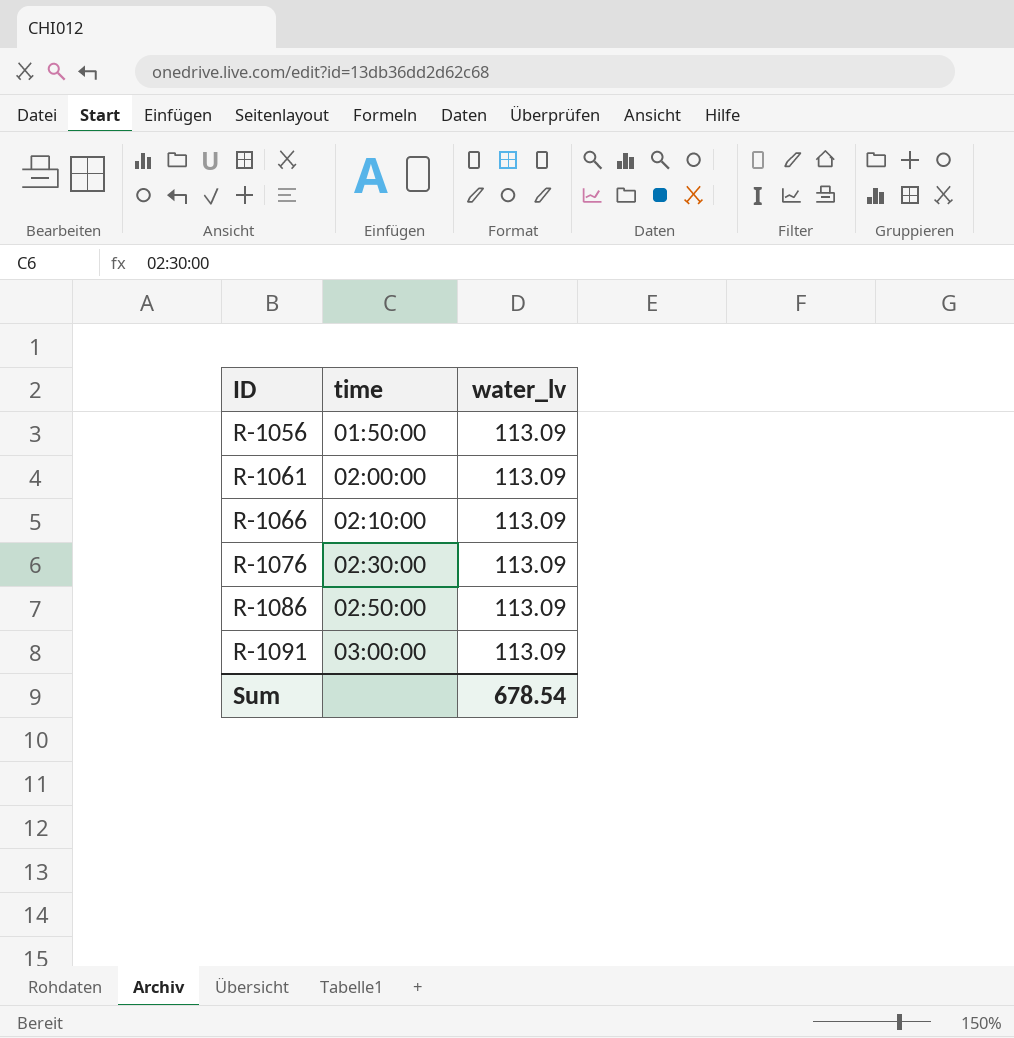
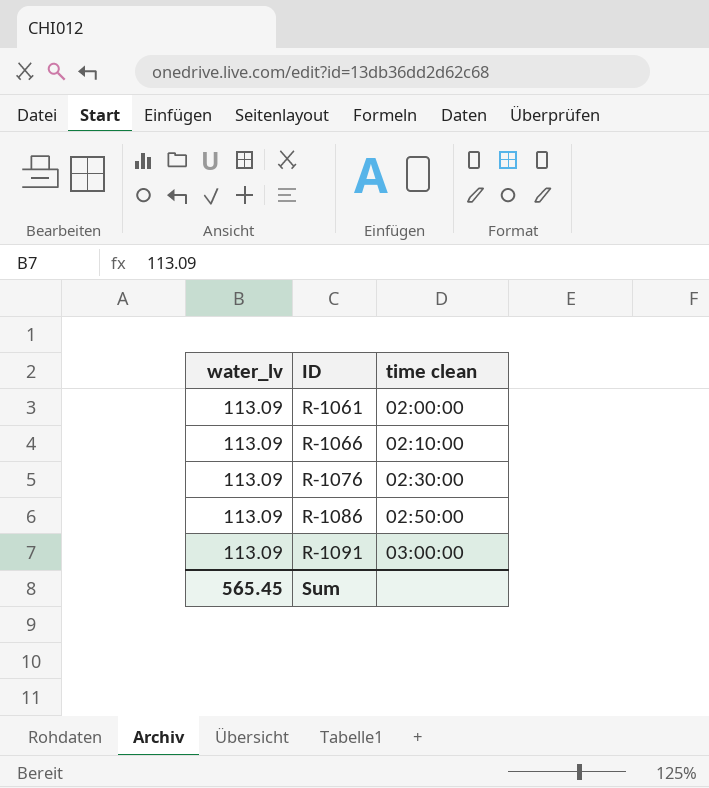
column water_lv | position: 3 -> 1
column name: time -> time clean
row R-1056: 01:50:00 | 113.09 -> none
Sum | water_lv: 678.54 -> 565.45

